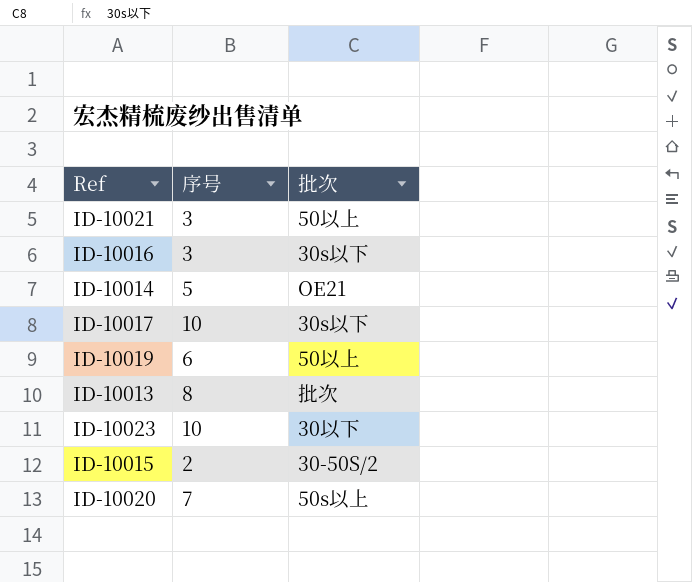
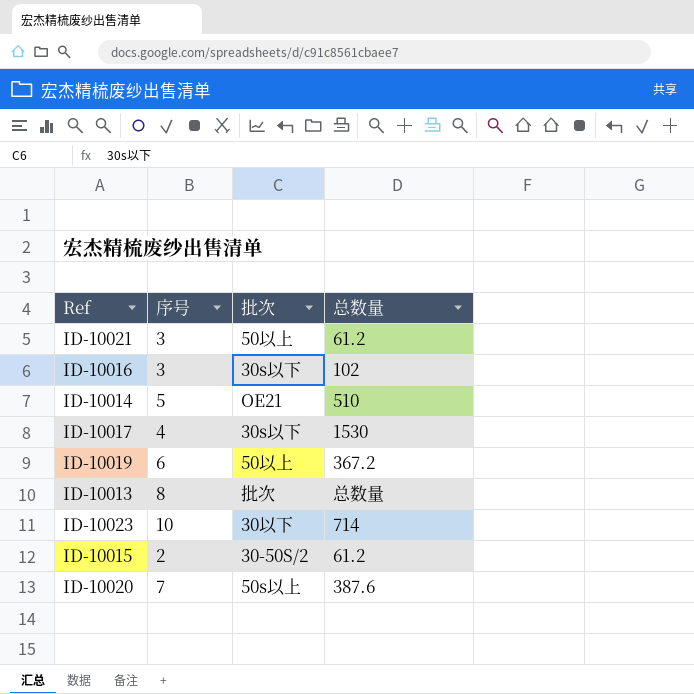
column 总数量 | position: none -> 4
ID-10017 | 序号: 10 -> 4

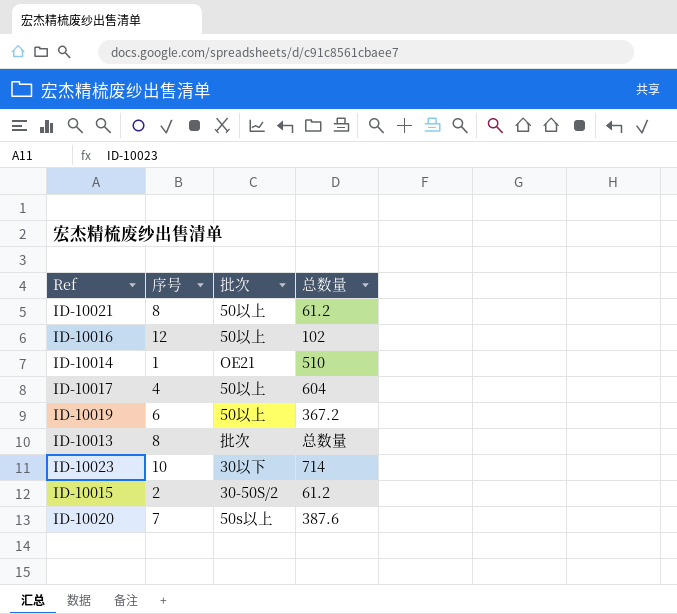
ID-10021 | 序号: 3 -> 8
ID-10016 | 序号: 3 -> 12
ID-10016 | 批次: 30s以下 -> 50以上
ID-10014 | 序号: 5 -> 1
ID-10017 | 批次: 30s以下 -> 50以上
ID-10017 | 总数量: 1530 -> 604

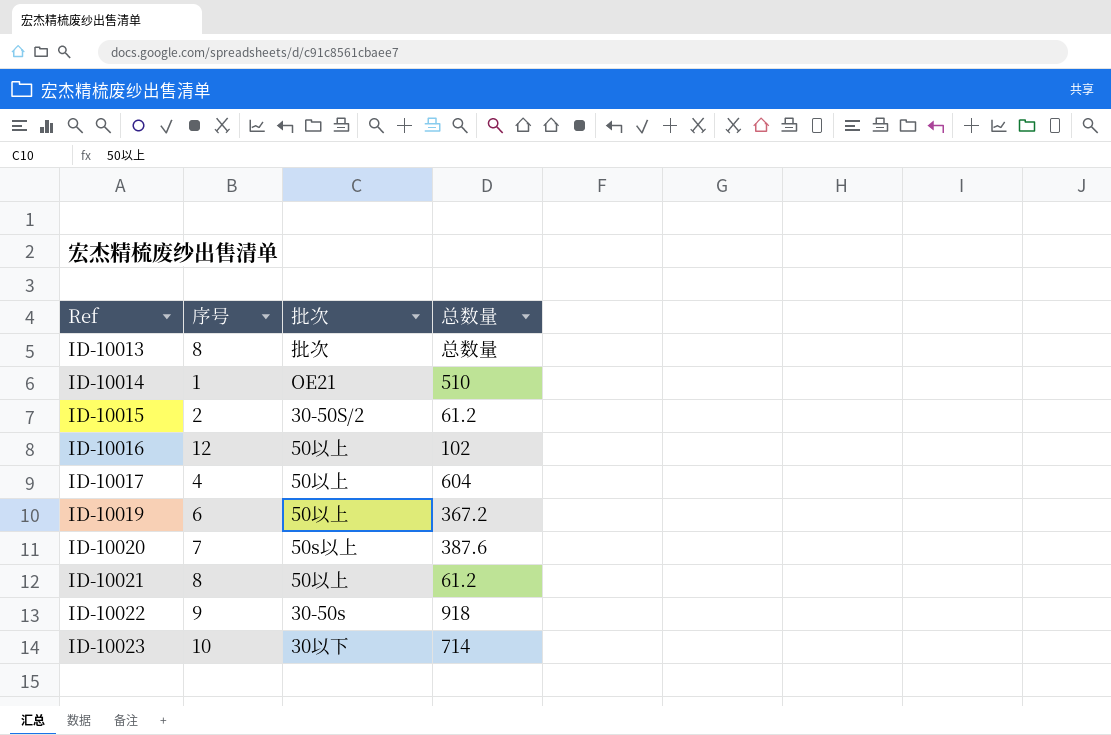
row order: none -> Ref ascending
row ID-10022: none -> 9 | 30-50s | 918

